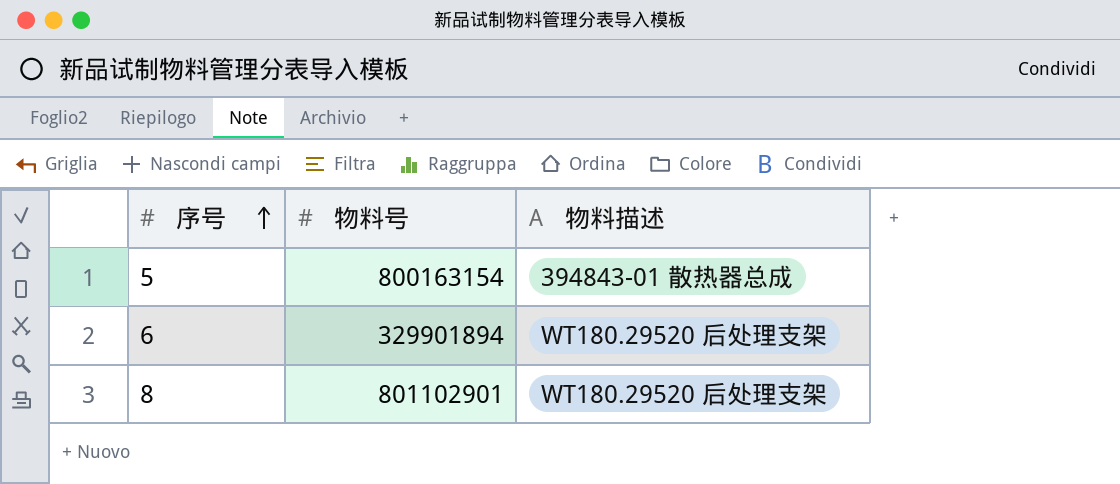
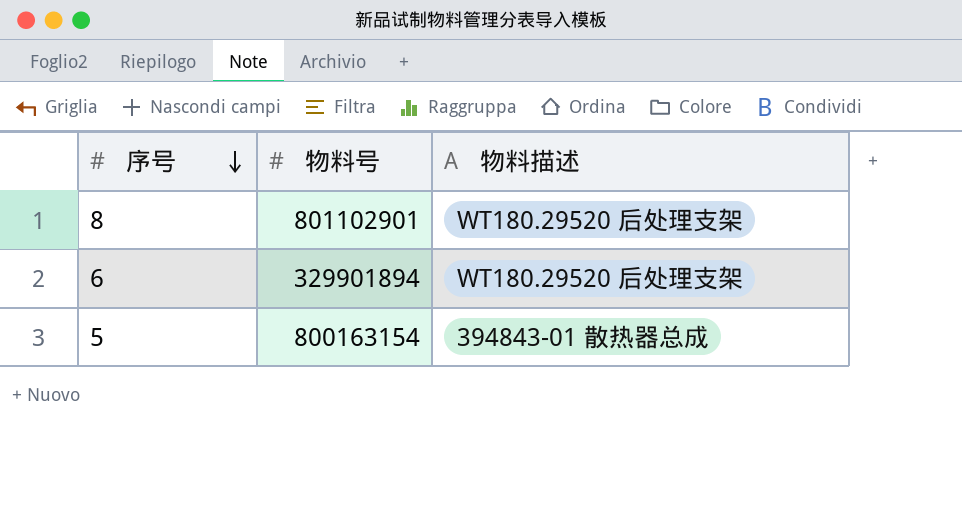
row order: 序号 ascending -> 序号 descending

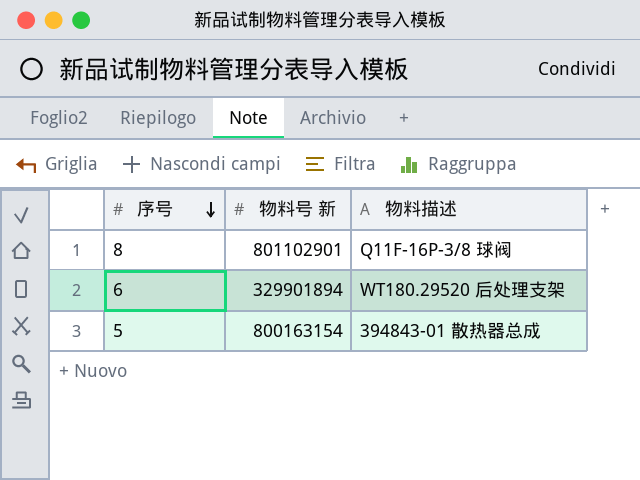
column name: 物料号 -> 物料号 新
8 | 物料描述: WT180.29520 后处理支架 -> Q11F-16P-3/8 球阀

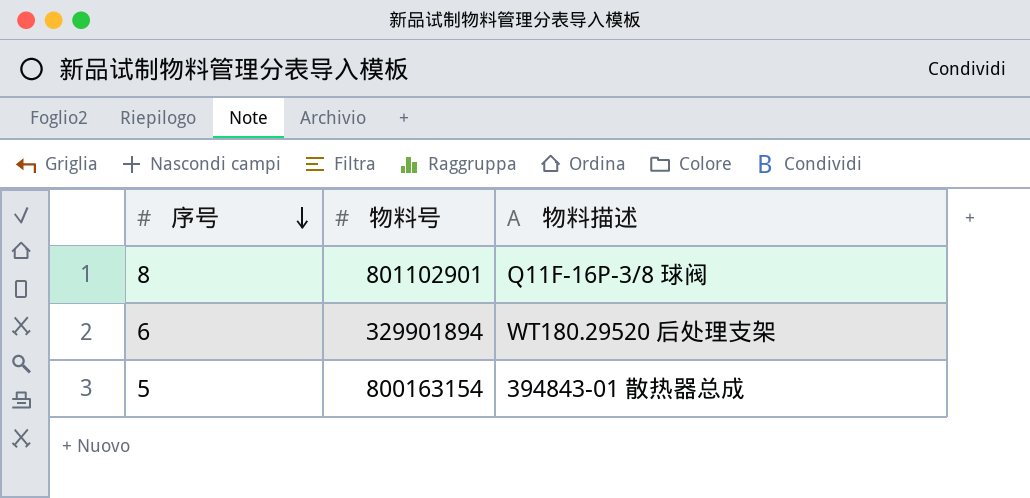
column name: 物料号 新 -> 物料号

